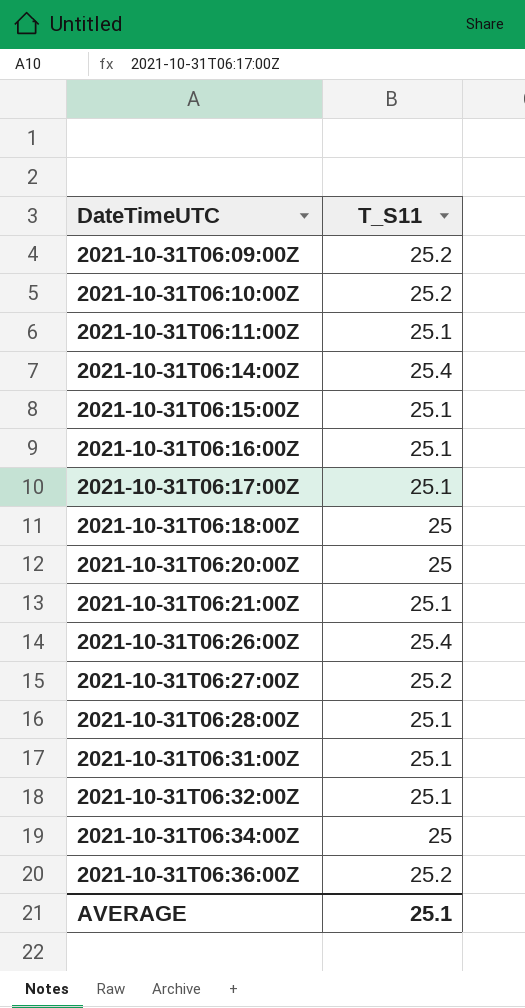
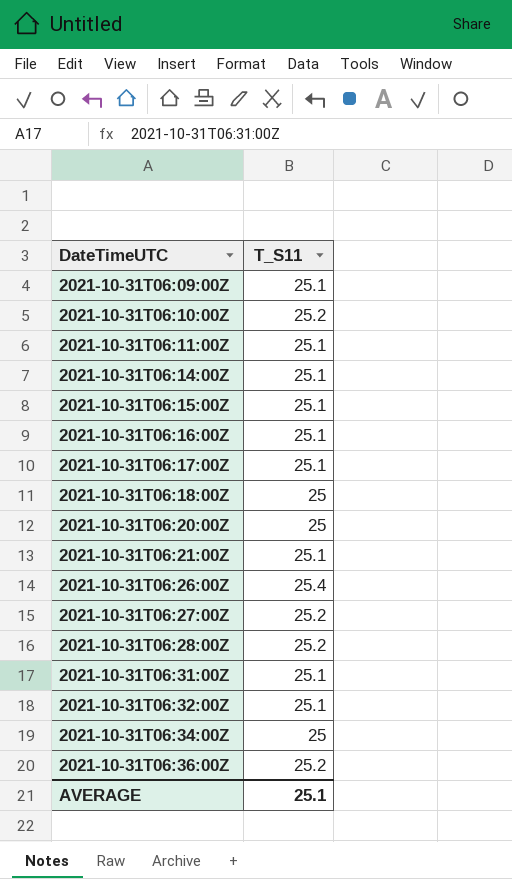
2021-10-31T06:09:00Z | T_S11: 25.2 -> 25.1
2021-10-31T06:14:00Z | T_S11: 25.4 -> 25.1
2021-10-31T06:28:00Z | T_S11: 25.1 -> 25.2

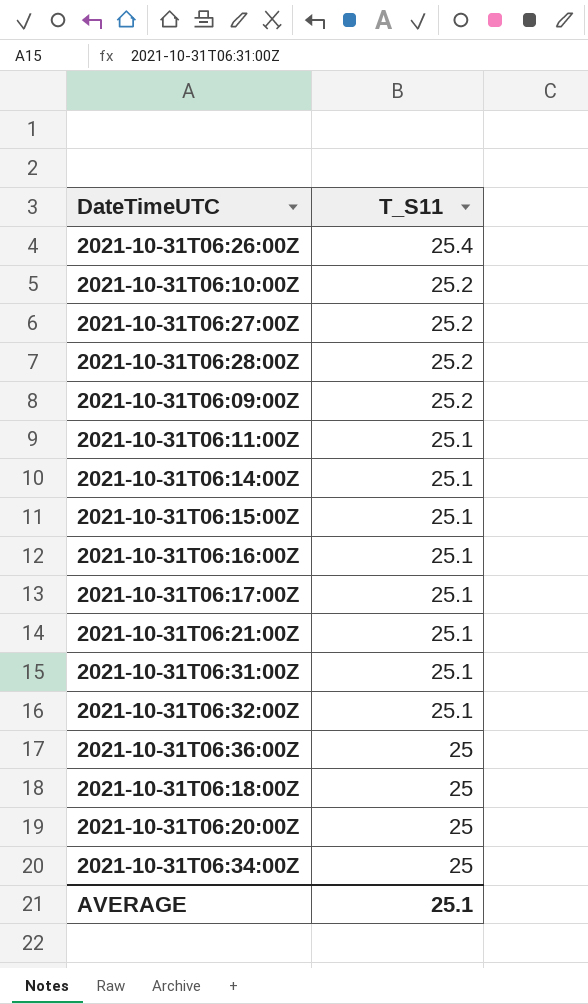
row order: DateTimeUTC ascending -> T_S11 descending
2021-10-31T06:09:00Z | T_S11: 25.1 -> 25.2
2021-10-31T06:36:00Z | T_S11: 25.2 -> 25

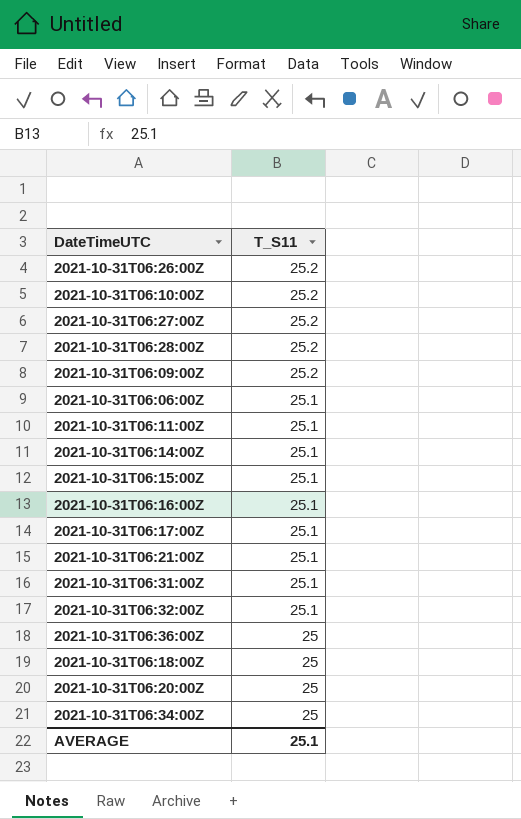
2021-10-31T06:26:00Z | T_S11: 25.4 -> 25.2
row 2021-10-31T06:06:00Z: none -> 25.1

